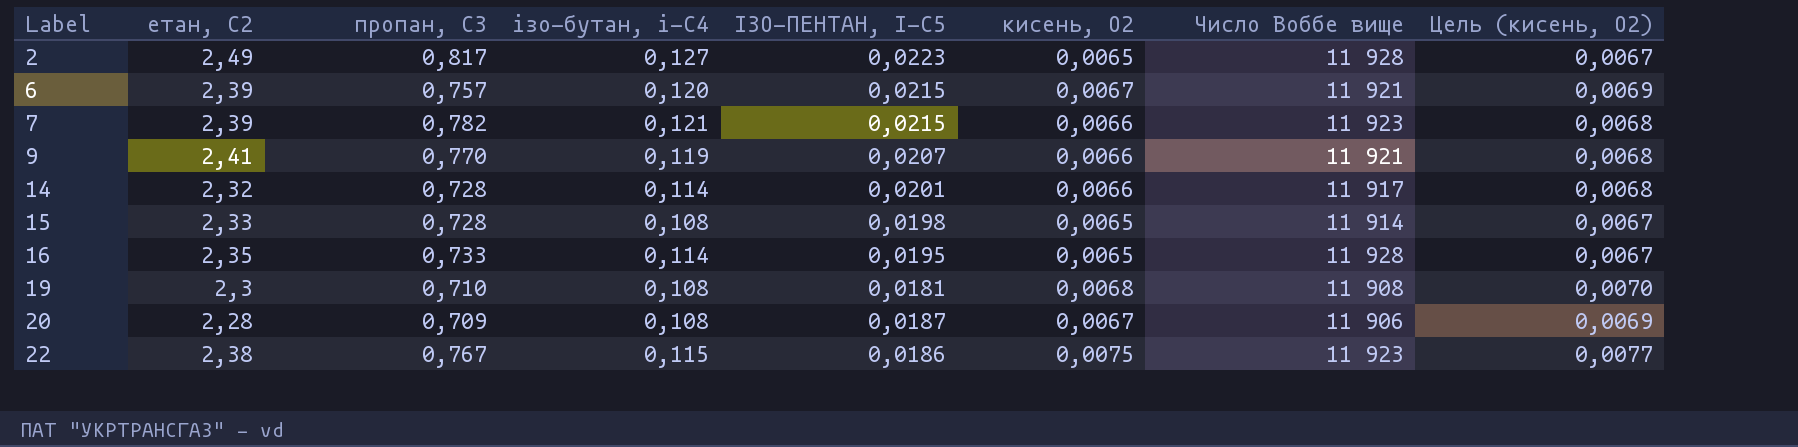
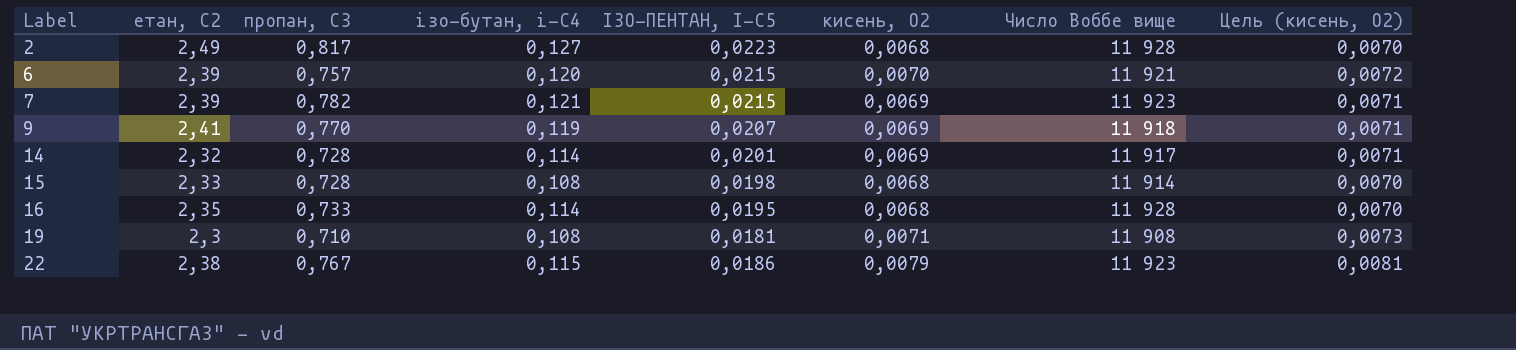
row 20: 2,28 | 0,709 | 0,108 | 0,0187 | 0,0067 | 11 906 | 0,0069 -> none
2 | кисень, О2: 0,0065 -> 0,0068
2 | Цель (кисень, О2): 0,0067 -> 0,0070
6 | кисень, О2: 0,0067 -> 0,0070
6 | Цель (кисень, О2): 0,0069 -> 0,0072
7 | кисень, О2: 0,0066 -> 0,0069
7 | Цель (кисень, О2): 0,0068 -> 0,0071
9 | кисень, О2: 0,0066 -> 0,0069
9 | Число Воббе вище: 11 921 -> 11 918
9 | Цель (кисень, О2): 0,0068 -> 0,0071
14 | кисень, О2: 0,0066 -> 0,0069
14 | Цель (кисень, О2): 0,0068 -> 0,0071
15 | кисень, О2: 0,0065 -> 0,0068
15 | Цель (кисень, О2): 0,0067 -> 0,0070
16 | кисень, О2: 0,0065 -> 0,0068
16 | Цель (кисень, О2): 0,0067 -> 0,0070
19 | кисень, О2: 0,0068 -> 0,0071
19 | Цель (кисень, О2): 0,0070 -> 0,0073
22 | кисень, О2: 0,0075 -> 0,0079
22 | Цель (кисень, О2): 0,0077 -> 0,0081

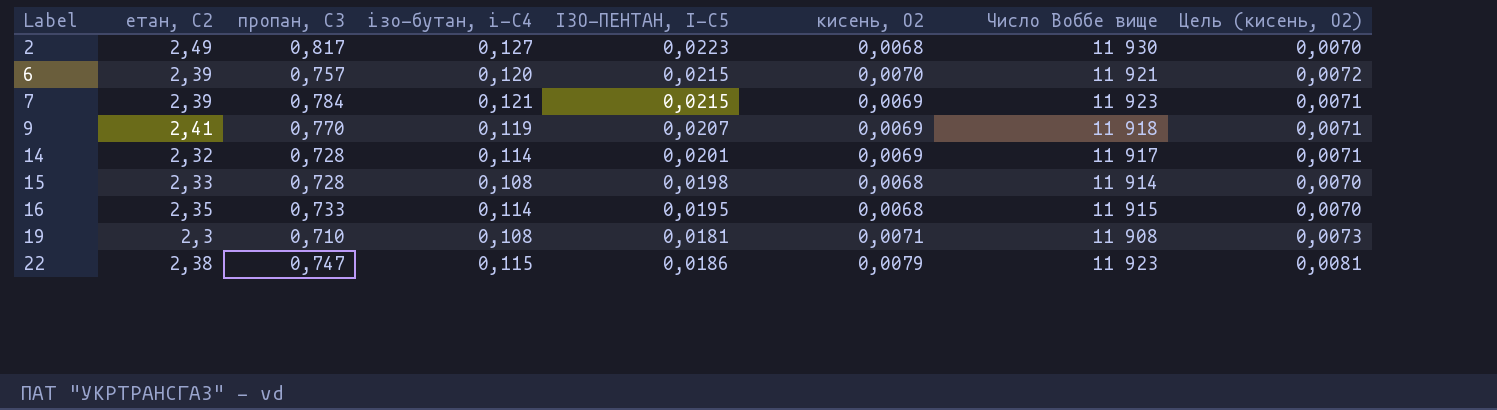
2 | Число Воббе вище: 11 928 -> 11 930
7 | пропан, С3: 0,782 -> 0,784
16 | Число Воббе вище: 11 928 -> 11 915
22 | пропан, С3: 0,767 -> 0,747

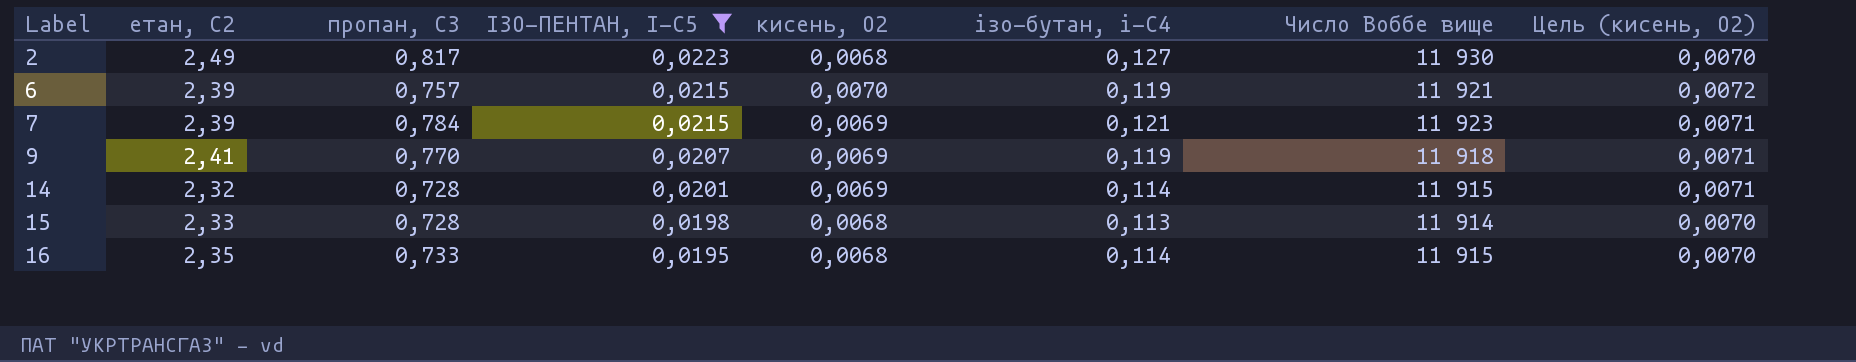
filter: none -> ІЗО-ПЕНТАН, І-С5 >= 0,0195
column ізо-бутан, і-С4 | position: 4 -> 6
6 | ізо-бутан, і-С4: 0,120 -> 0,119
14 | Число Воббе вище: 11 917 -> 11 915
15 | ізо-бутан, і-С4: 0,108 -> 0,113

